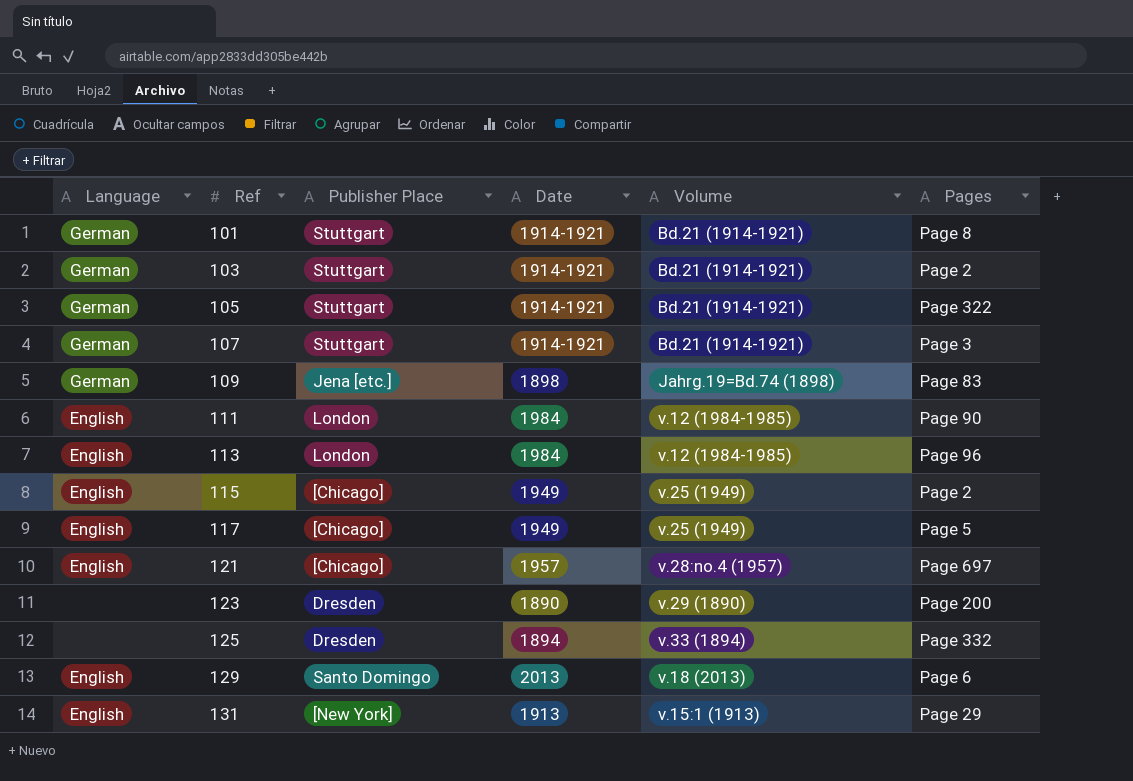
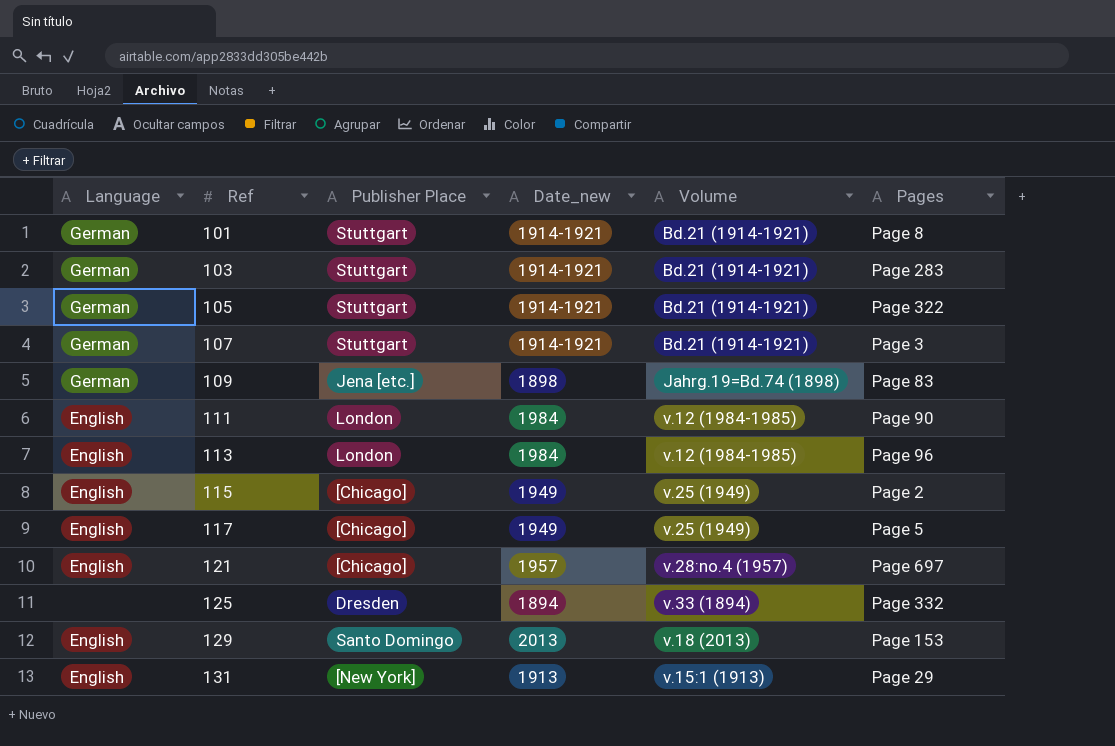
column name: Date -> Date_new
row 123: none | Dresden | 1890 | v.29 (1890) | Page 200 -> none
103 | Pages: Page 2 -> Page 283
129 | Pages: Page 6 -> Page 153

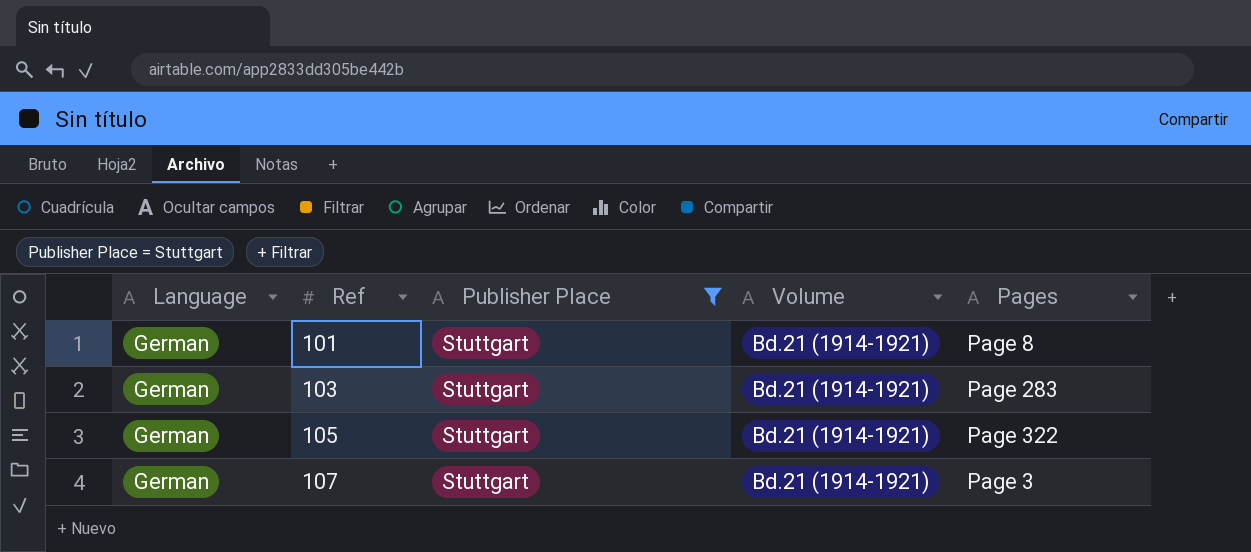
filter: none -> Publisher Place = Stuttgart
column Date_new | position: 4 -> none

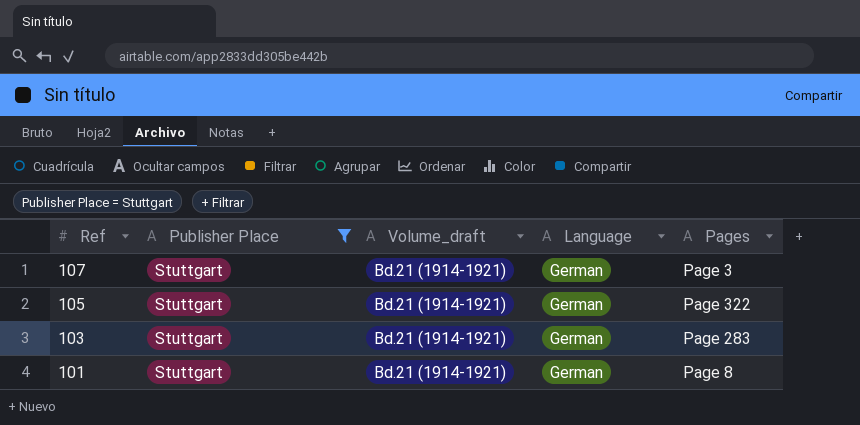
row order: Ref ascending -> Ref descending
column name: Volume -> Volume_draft
column Language | position: 1 -> 4

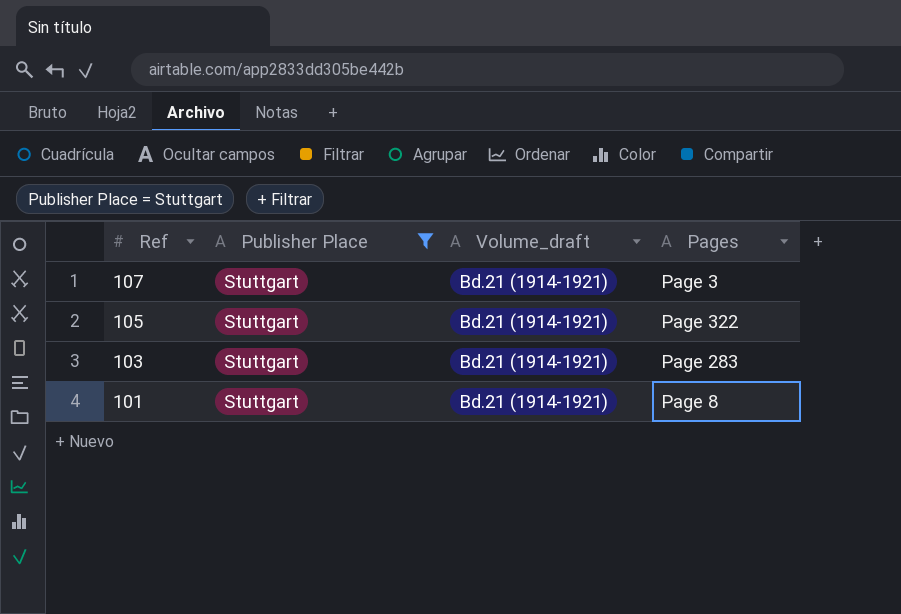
column Language | position: 4 -> none

